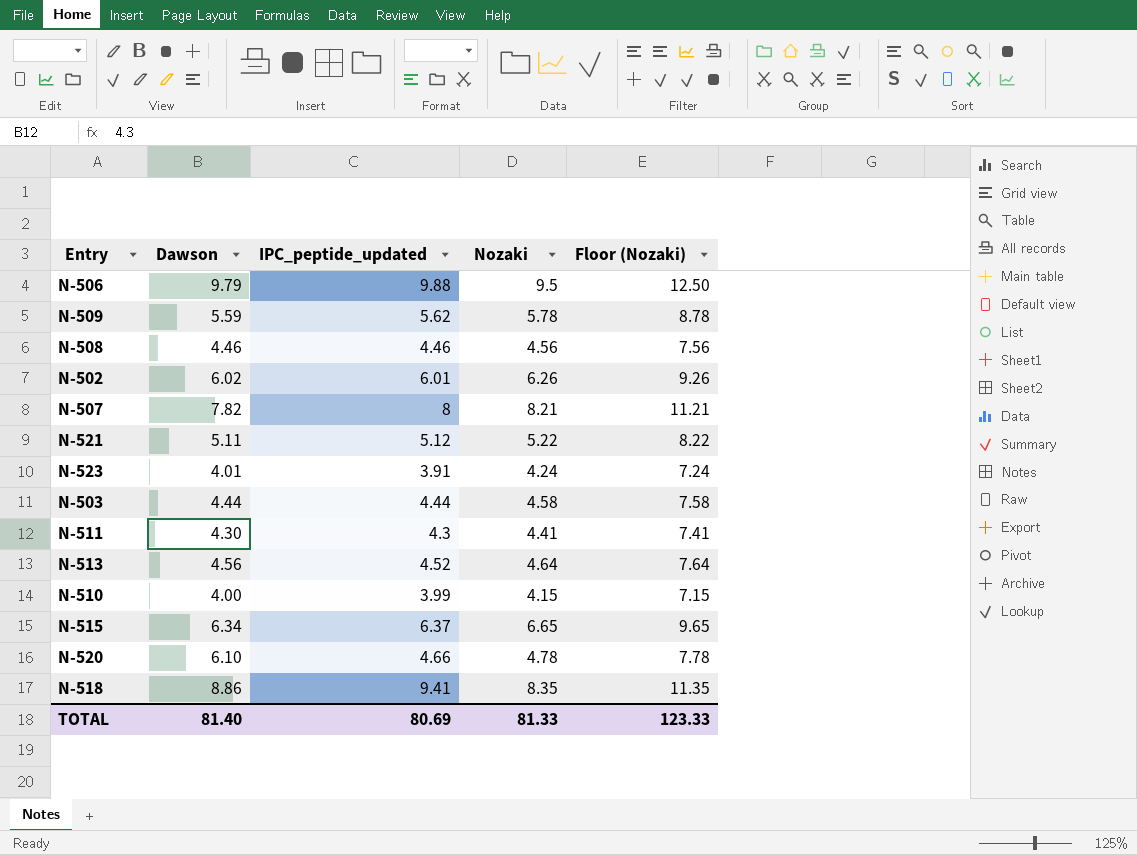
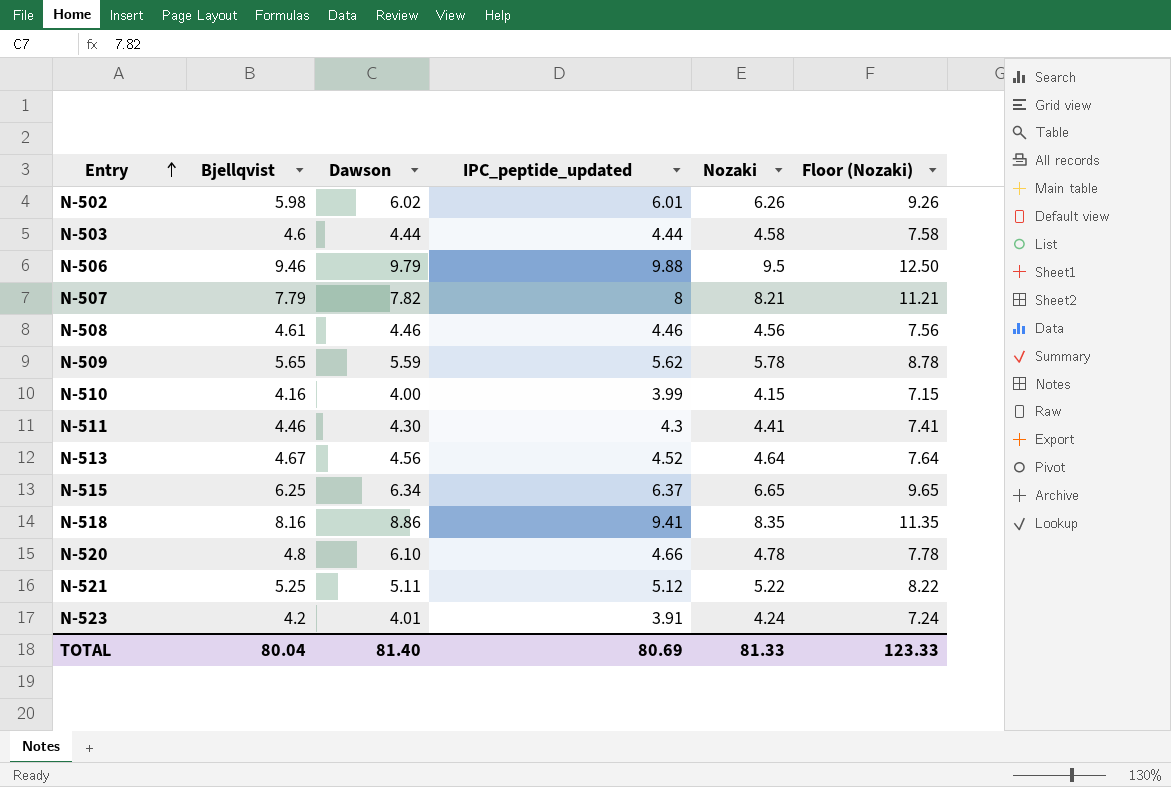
row order: none -> Entry ascending
column Bjellqvist | position: none -> 2

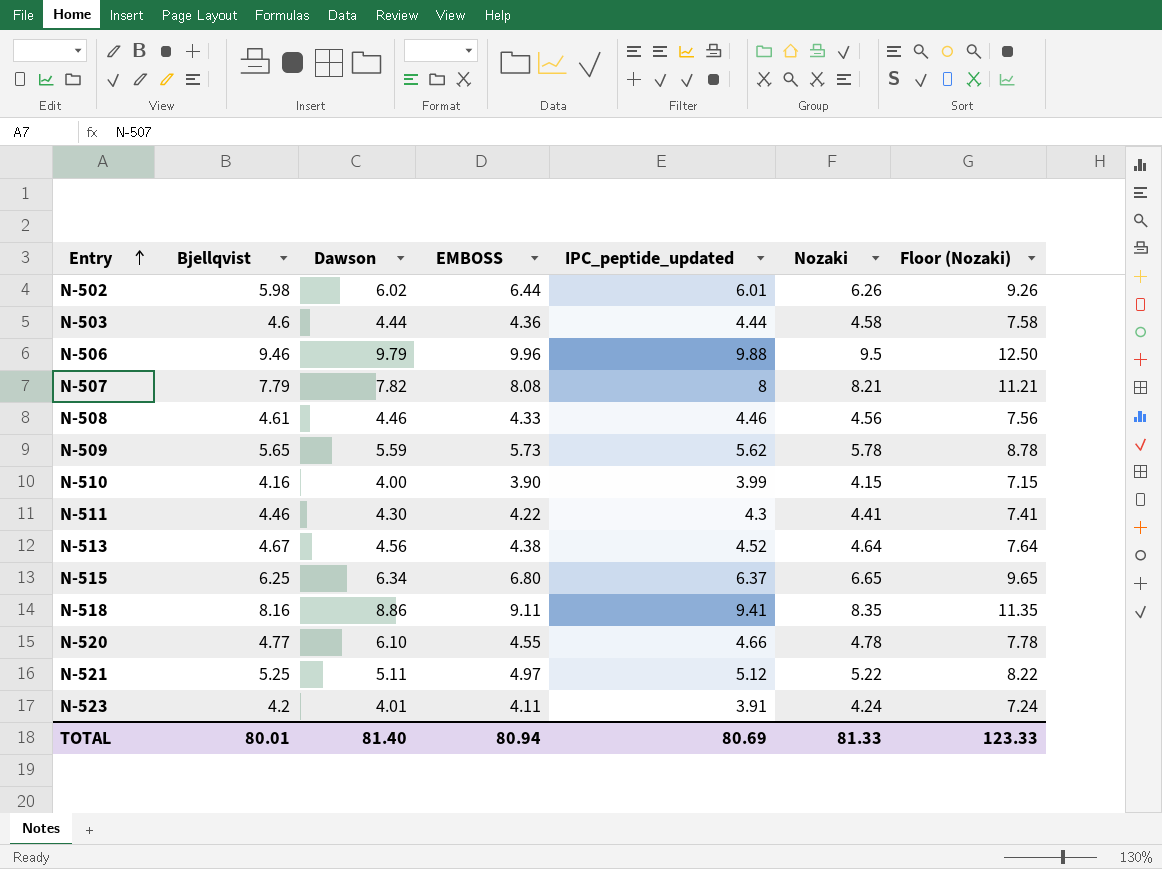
column EMBOSS | position: none -> 4
N-520 | Bjellqvist: 4.8 -> 4.77
TOTAL | Bjellqvist: 80.04 -> 80.01

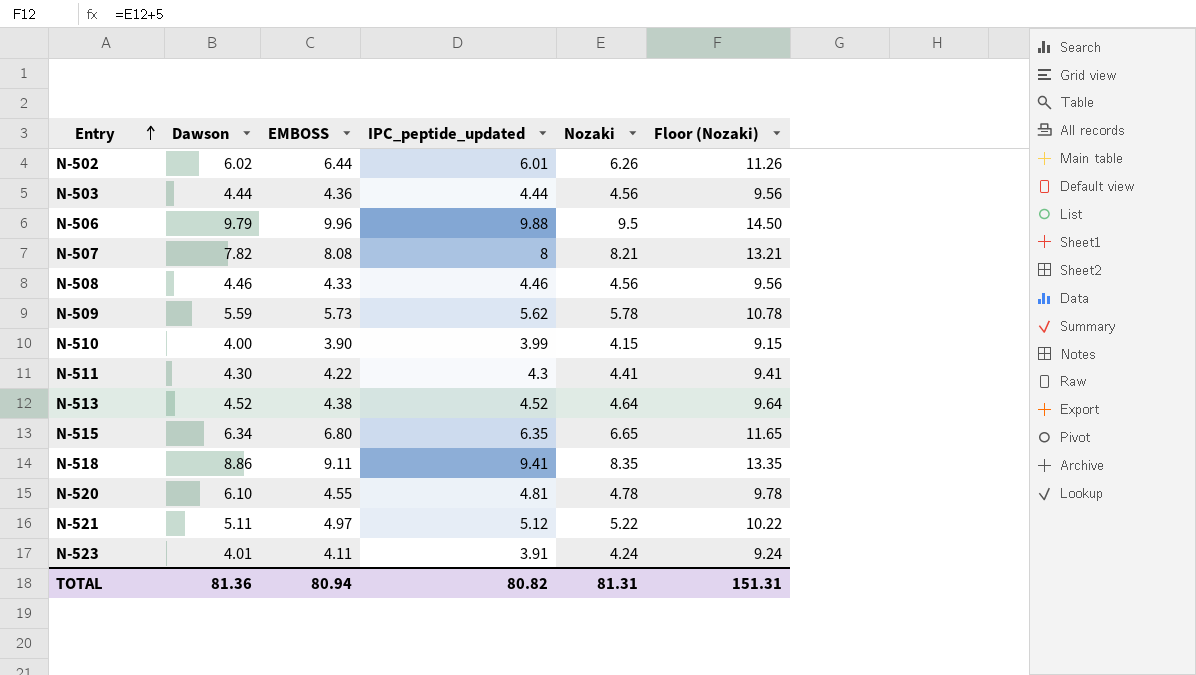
column Bjellqvist | position: 2 -> none
column Floor (Nozaki) | formula: [Nozaki] + 3 -> [Nozaki] + 5
N-503 | Nozaki: 4.58 -> 4.56
N-513 | Dawson: 4.56 -> 4.52
N-515 | IPC_peptide_updated: 6.37 -> 6.35
N-520 | IPC_peptide_updated: 4.66 -> 4.81
TOTAL | Dawson: 81.40 -> 81.36
TOTAL | IPC_peptide_updated: 80.69 -> 80.82
TOTAL | Nozaki: 81.33 -> 81.31
TOTAL | Floor (Nozaki): 123.33 -> 151.31

